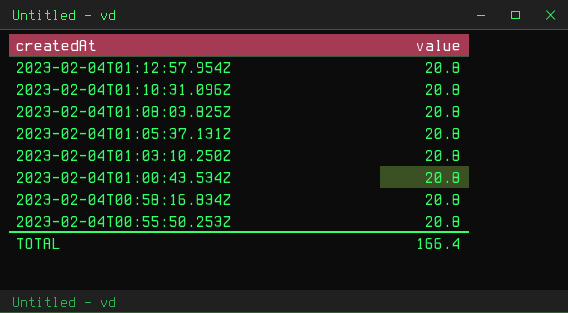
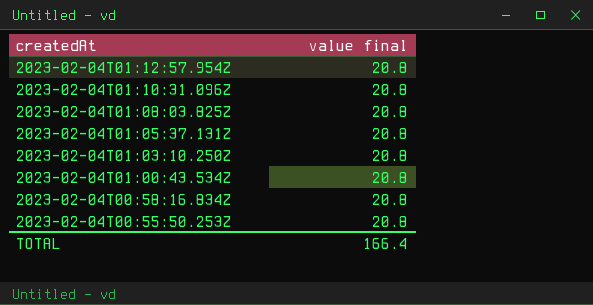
column name: value -> value final

